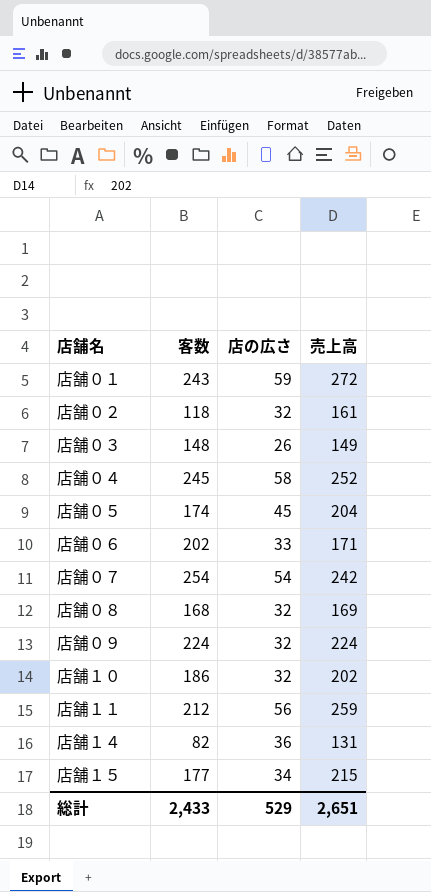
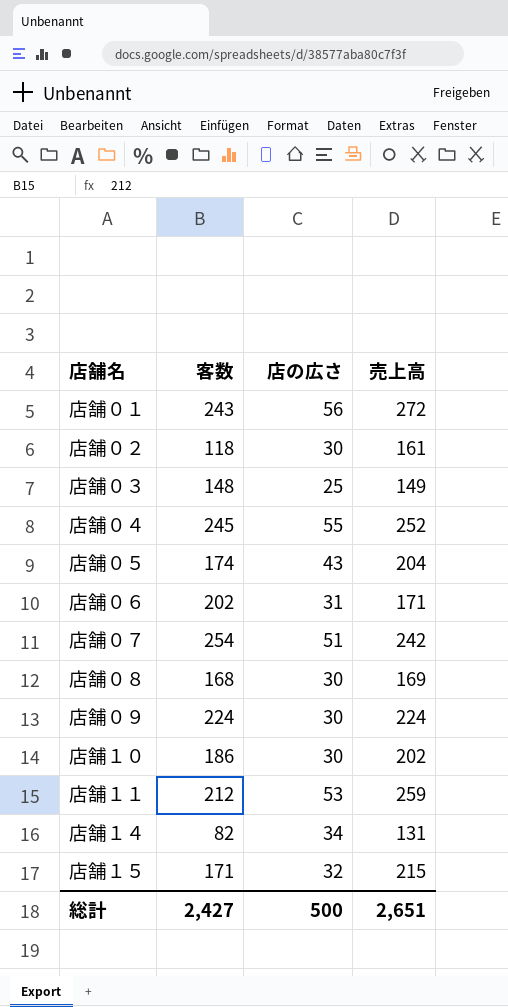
店舗０１ | 店の広さ: 59 -> 56
店舗０２ | 店の広さ: 32 -> 30
店舗０３ | 店の広さ: 26 -> 25
店舗０４ | 店の広さ: 58 -> 55
店舗０５ | 店の広さ: 45 -> 43
店舗０６ | 店の広さ: 33 -> 31
店舗０７ | 店の広さ: 54 -> 51
店舗０８ | 店の広さ: 32 -> 30
店舗０９ | 店の広さ: 32 -> 30
店舗１０ | 店の広さ: 32 -> 30
店舗１１ | 店の広さ: 56 -> 53
店舗１４ | 店の広さ: 36 -> 34
店舗１５ | 客数: 177 -> 171
店舗１５ | 店の広さ: 34 -> 32
総計 | 客数: 2,433 -> 2,427
総計 | 店の広さ: 529 -> 500

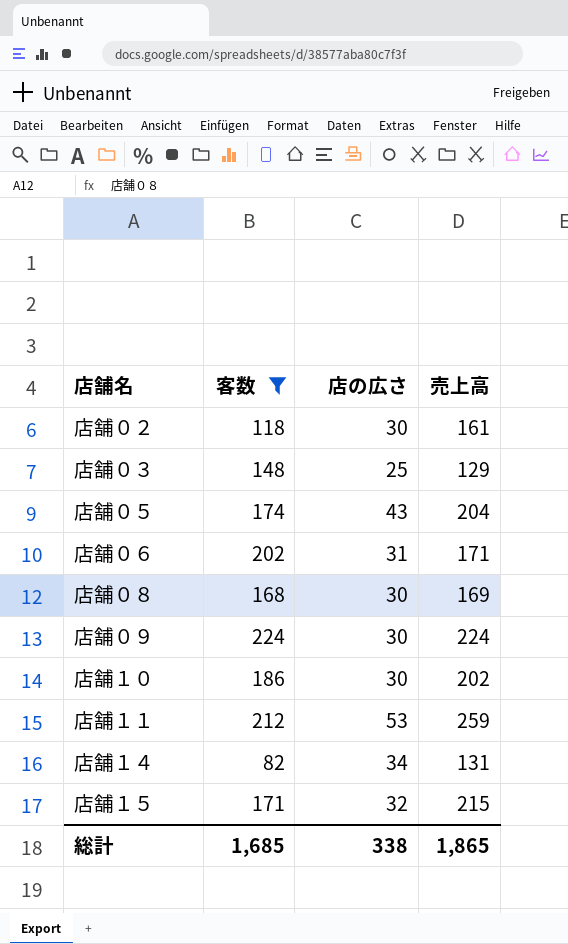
filter: none -> 客数 <= 224
店舗０３ | 売上高: 149 -> 129
総計 | 客数: 2,427 -> 1,685
総計 | 店の広さ: 500 -> 338
総計 | 売上高: 2,651 -> 1,865

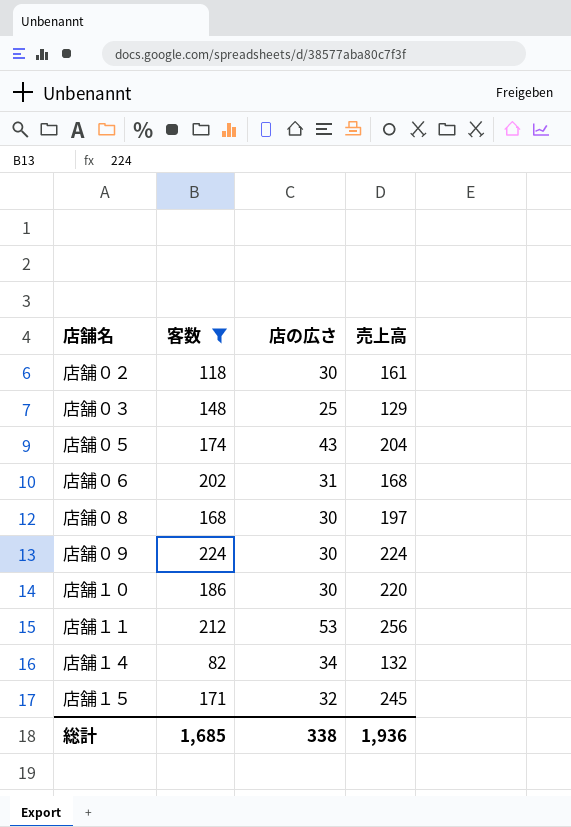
店舗０６ | 売上高: 171 -> 168
店舗０８ | 売上高: 169 -> 197
店舗１０ | 売上高: 202 -> 220
店舗１１ | 売上高: 259 -> 256
店舗１４ | 売上高: 131 -> 132
店舗１５ | 売上高: 215 -> 245
総計 | 売上高: 1,865 -> 1,936

